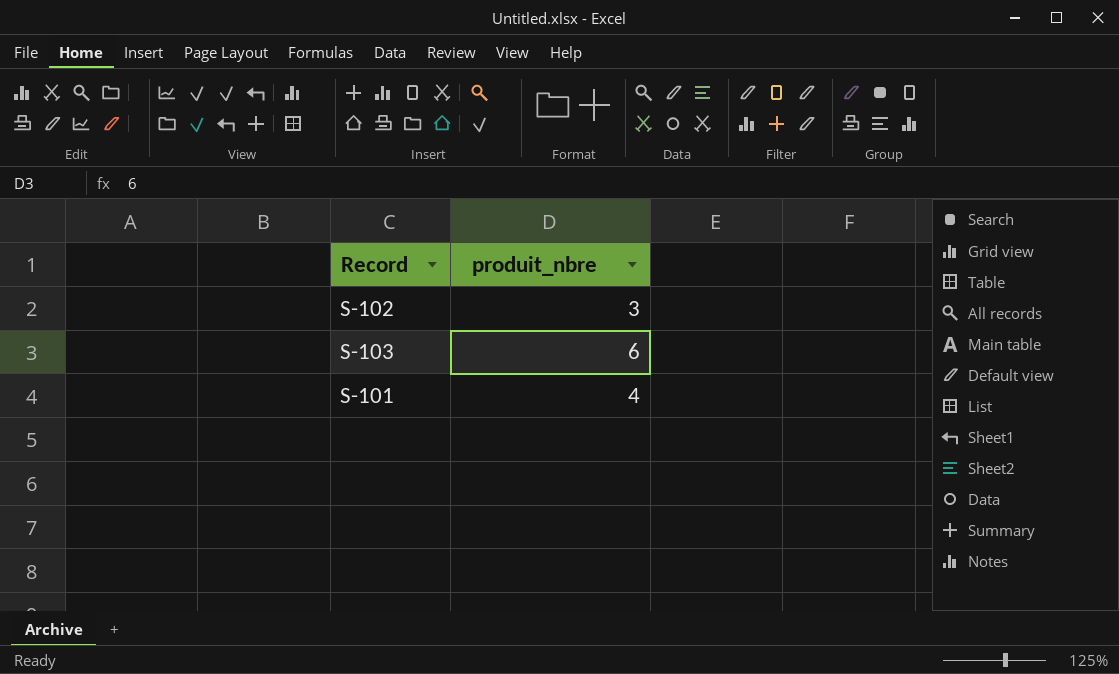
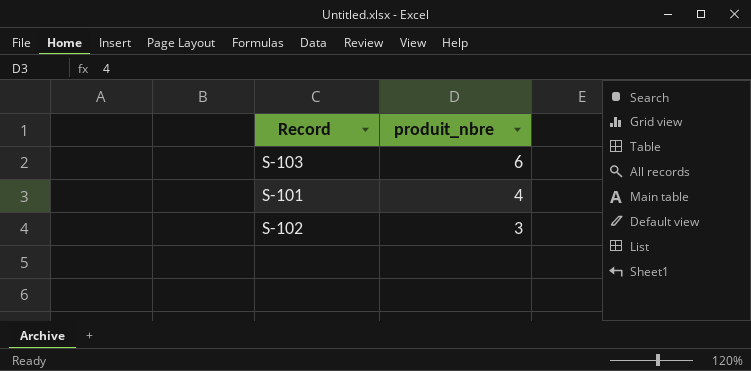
row order: none -> produit_nbre descending

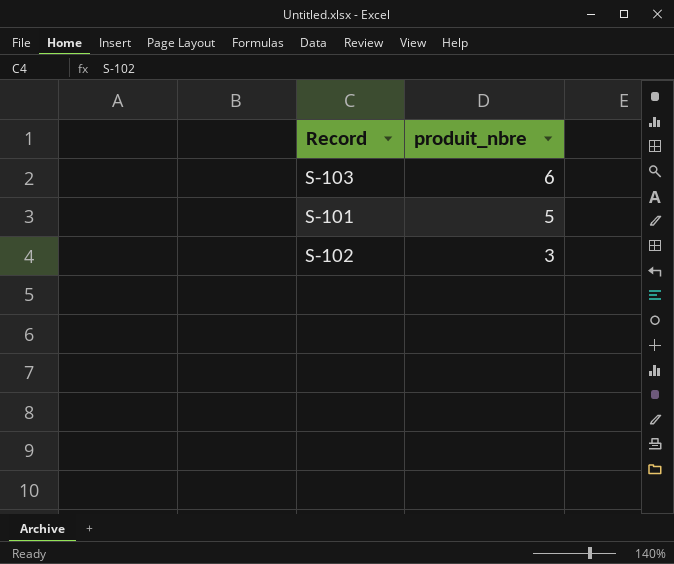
S-101 | produit_nbre: 4 -> 5

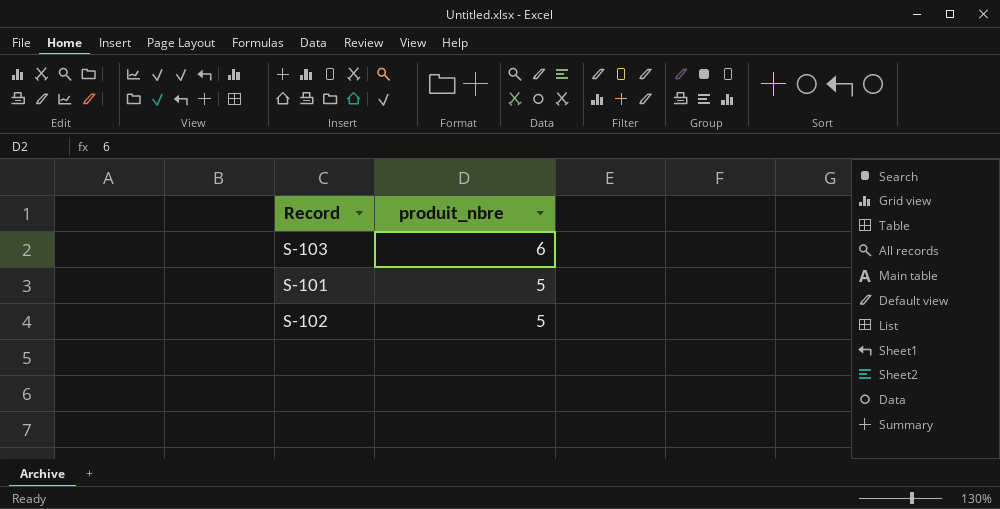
S-102 | produit_nbre: 3 -> 5

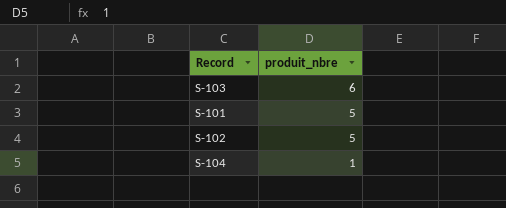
row S-104: none -> 1

